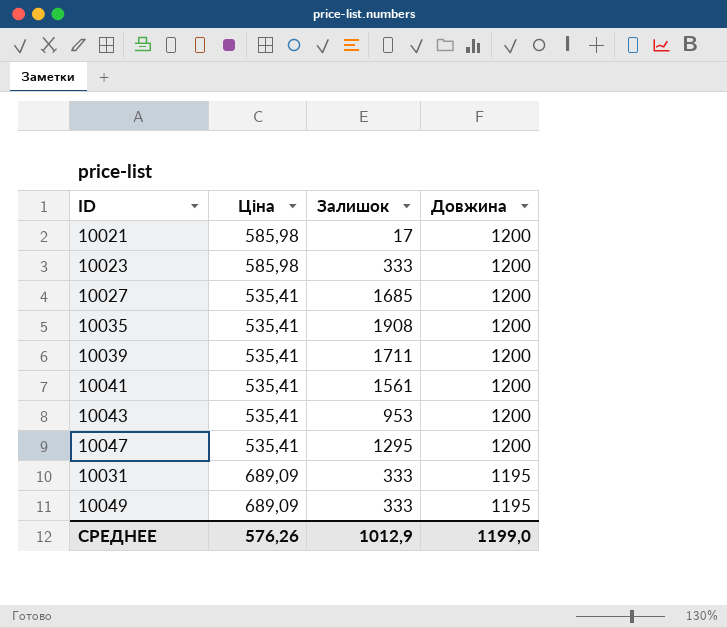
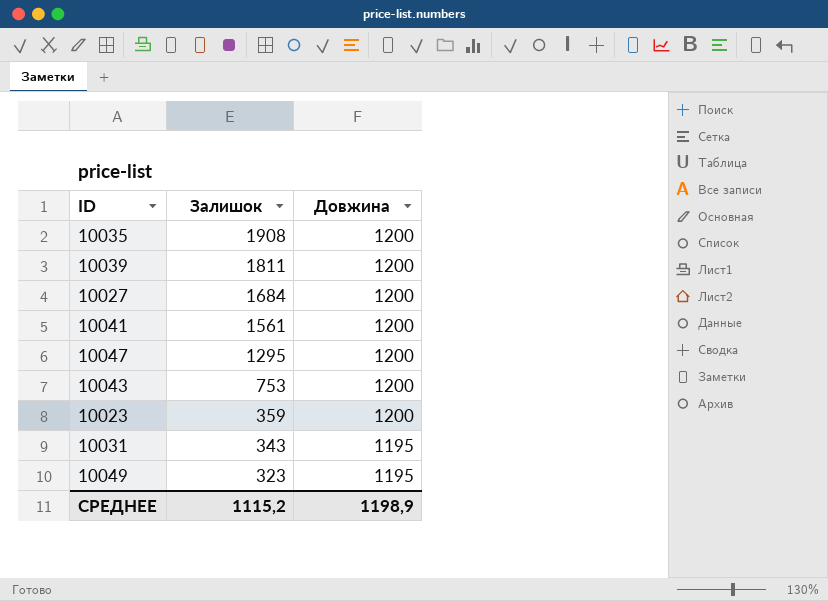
row order: Довжина descending -> Залишок descending
column Ціна | position: 2 -> none
row 10021: 585,98 | 17 | 1200 -> none
10039 | Залишок: 1711 -> 1811
10027 | Залишок: 1685 -> 1684
10043 | Залишок: 953 -> 753
10023 | Залишок: 333 -> 359
10031 | Залишок: 333 -> 343
10049 | Залишок: 333 -> 323
СРЕДНЕЕ | Залишок: 1012,9 -> 1115,2
СРЕДНЕЕ | Довжина: 1199,0 -> 1198,9

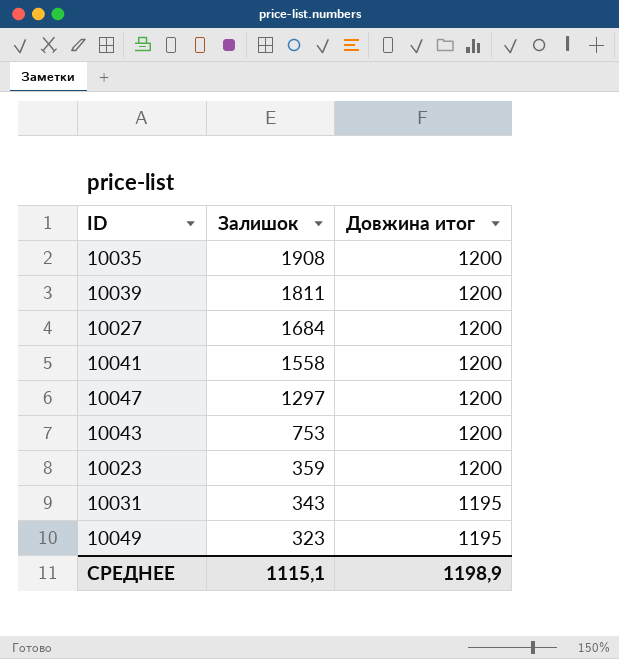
column name: Довжина -> Довжина итог
10041 | Залишок: 1561 -> 1558
10047 | Залишок: 1295 -> 1297
СРЕДНЕЕ | Залишок: 1115,2 -> 1115,1

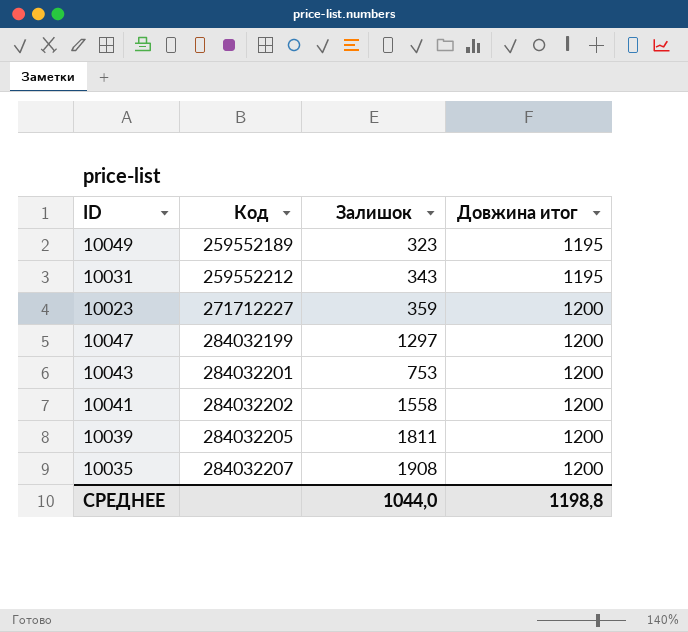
row order: Залишок descending -> Код ascending
column Код | position: none -> 2
row 10027: 1684 | 1200 -> none
СРЕДНЕЕ | Залишок: 1115,1 -> 1044,0
СРЕДНЕЕ | Довжина итог: 1198,9 -> 1198,8

